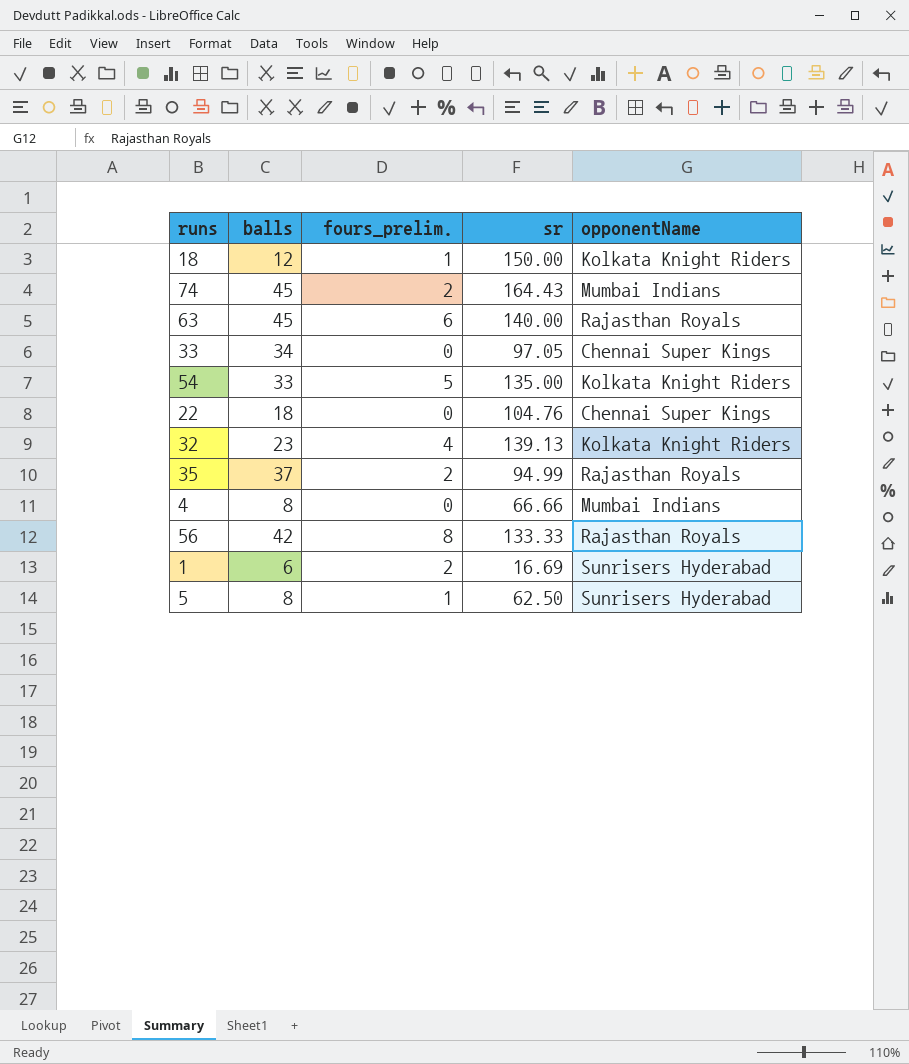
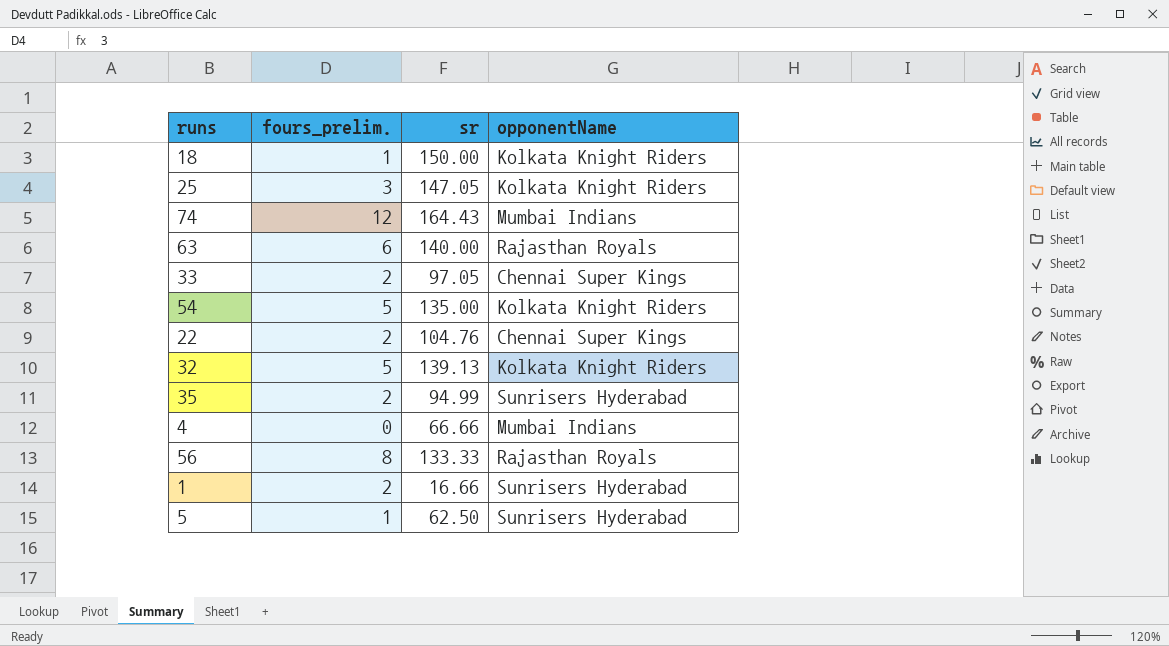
column balls | position: 2 -> none
row 25: none -> 3 | 147.05 | Kolkata Knight Riders
74 | fours_prelim.: 2 -> 12
33 | fours_prelim.: 0 -> 2
22 | fours_prelim.: 0 -> 2
32 | fours_prelim.: 4 -> 5
35 | opponentName: Rajasthan Royals -> Sunrisers Hyderabad
1 | sr: 16.69 -> 16.66

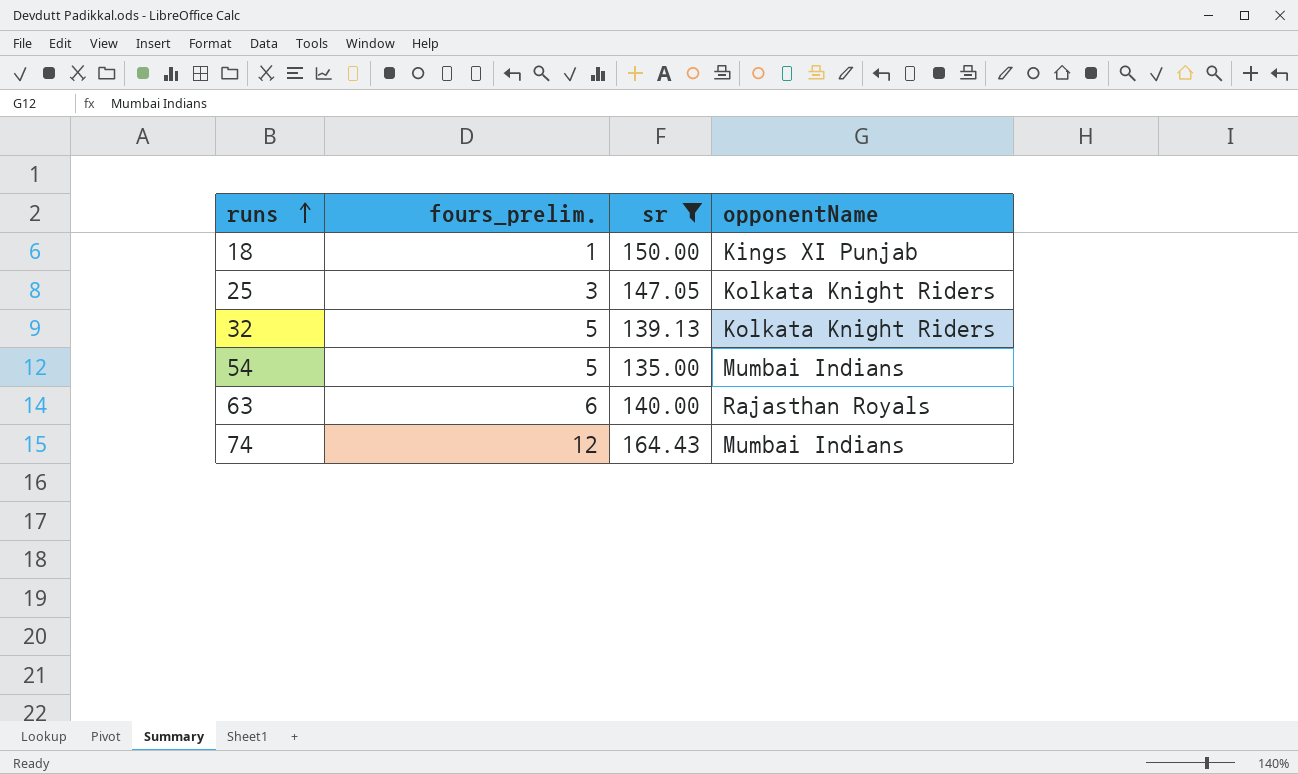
filter: none -> sr >= 135.00
row order: none -> runs ascending
18 | opponentName: Kolkata Knight Riders -> Kings XI Punjab
54 | opponentName: Kolkata Knight Riders -> Mumbai Indians

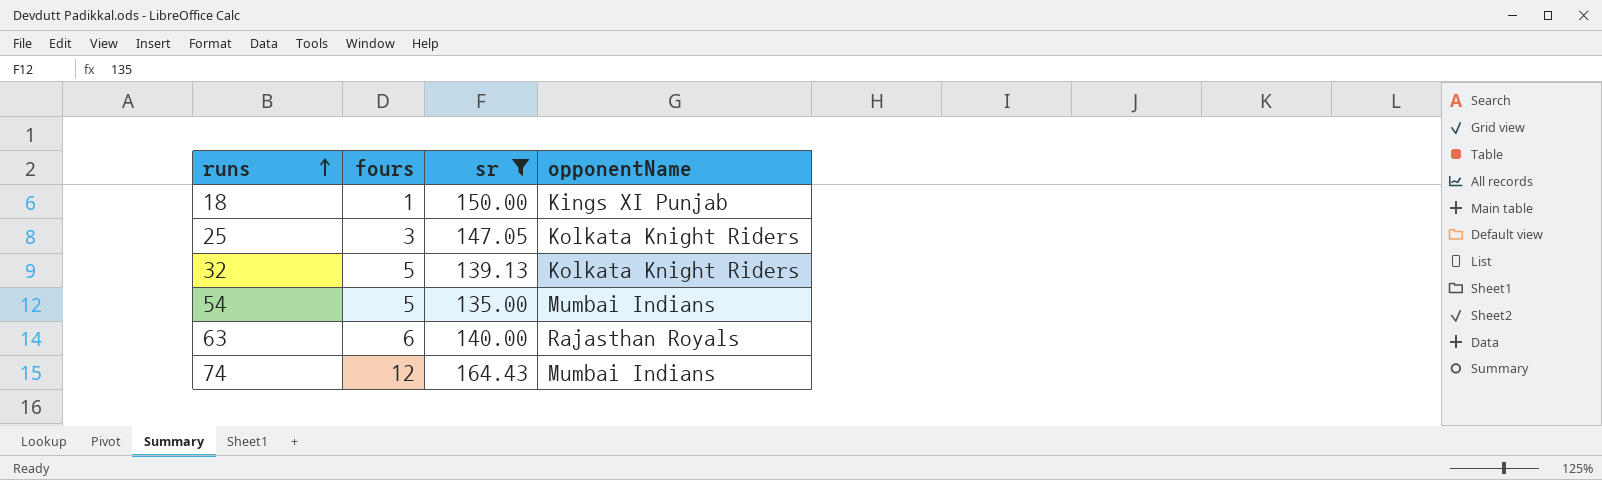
column name: fours_prelim. -> fours

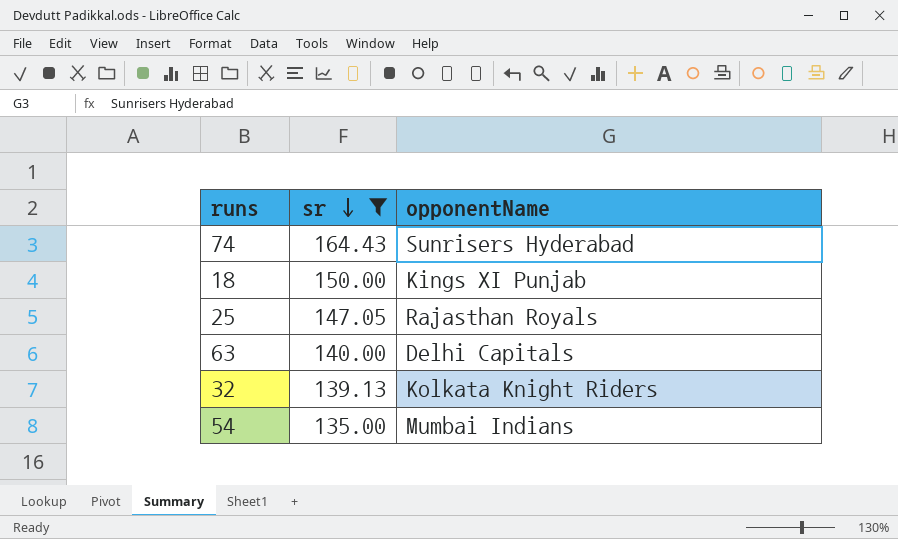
row order: runs ascending -> sr descending
column fours | position: 2 -> none
74 | opponentName: Mumbai Indians -> Sunrisers Hyderabad
25 | opponentName: Kolkata Knight Riders -> Rajasthan Royals
63 | opponentName: Rajasthan Royals -> Delhi Capitals

